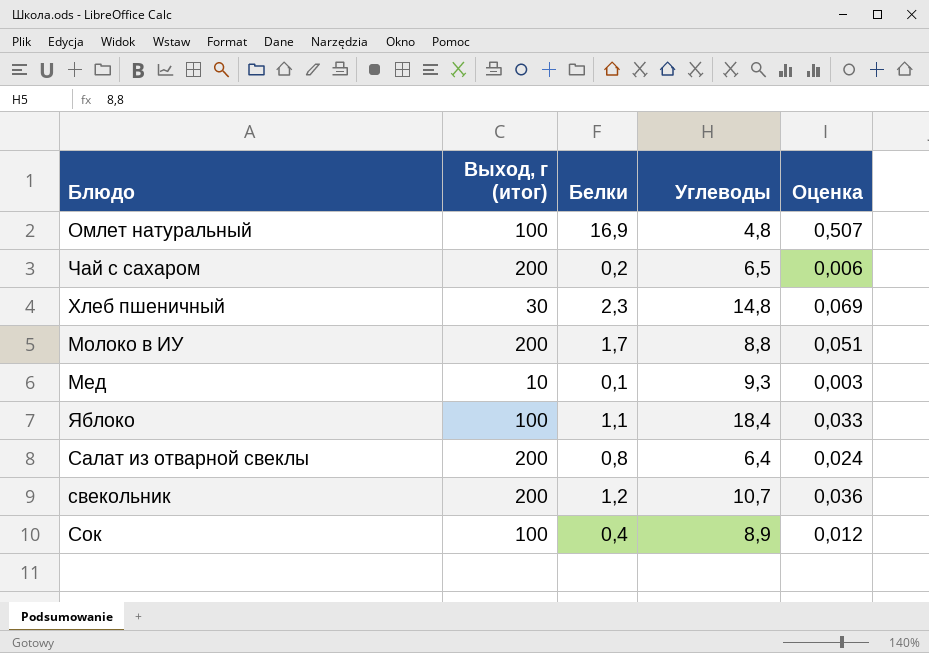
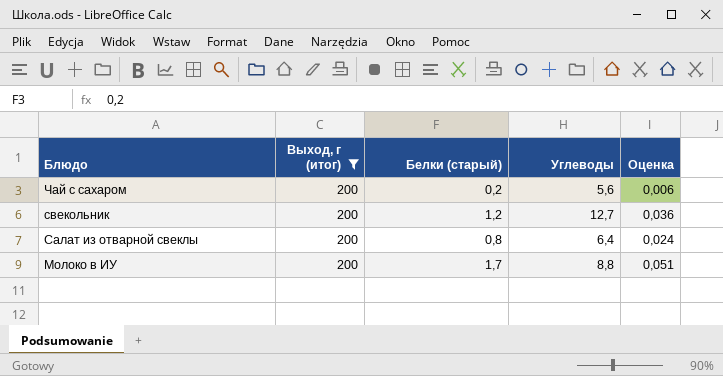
filter: none -> Выход, г (итог) = 200
row order: none -> Блюдо descending
column name: Белки -> Белки (старый)
Чай с сахаром | Углеводы: 6,5 -> 5,6
свекольник | Углеводы: 10,7 -> 12,7

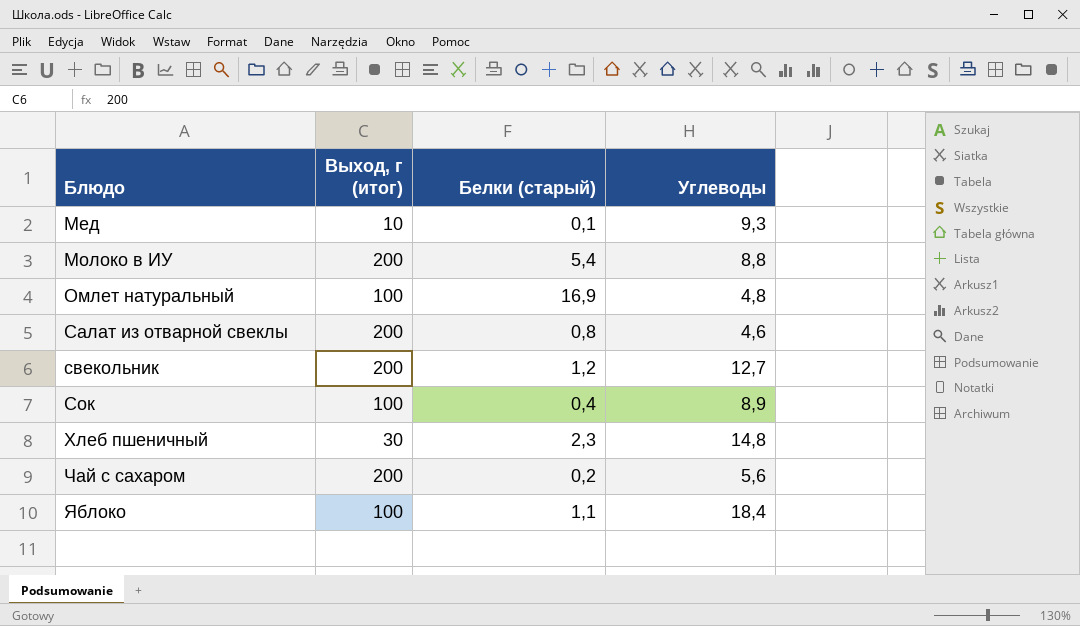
filter: Выход, г (итог) = 200 -> none
row order: Блюдо descending -> Блюдо ascending
column Оценка | formula: [Белки (старый)] * 0,03 -> none
Молоко в ИУ | Белки (старый): 1,7 -> 5,4
Салат из отварной свеклы | Углеводы: 6,4 -> 4,6

